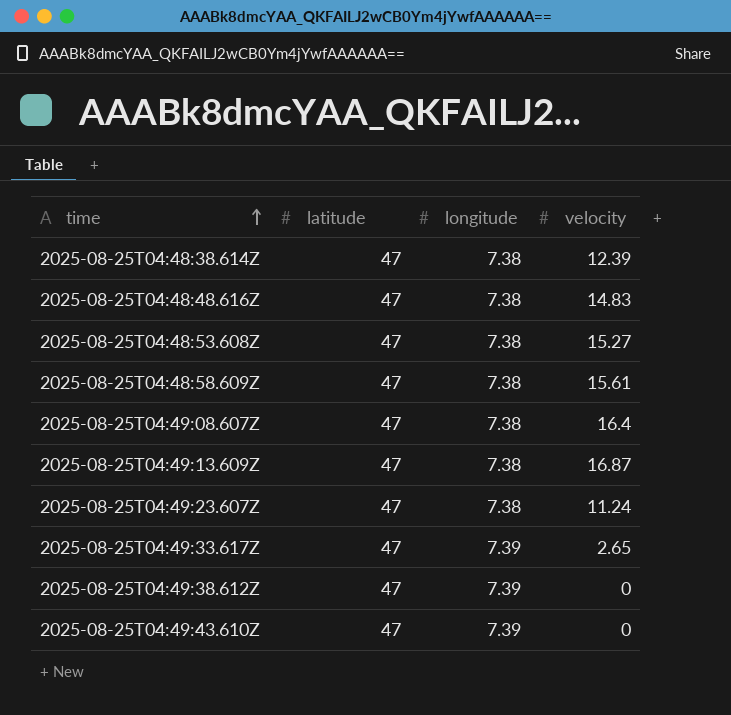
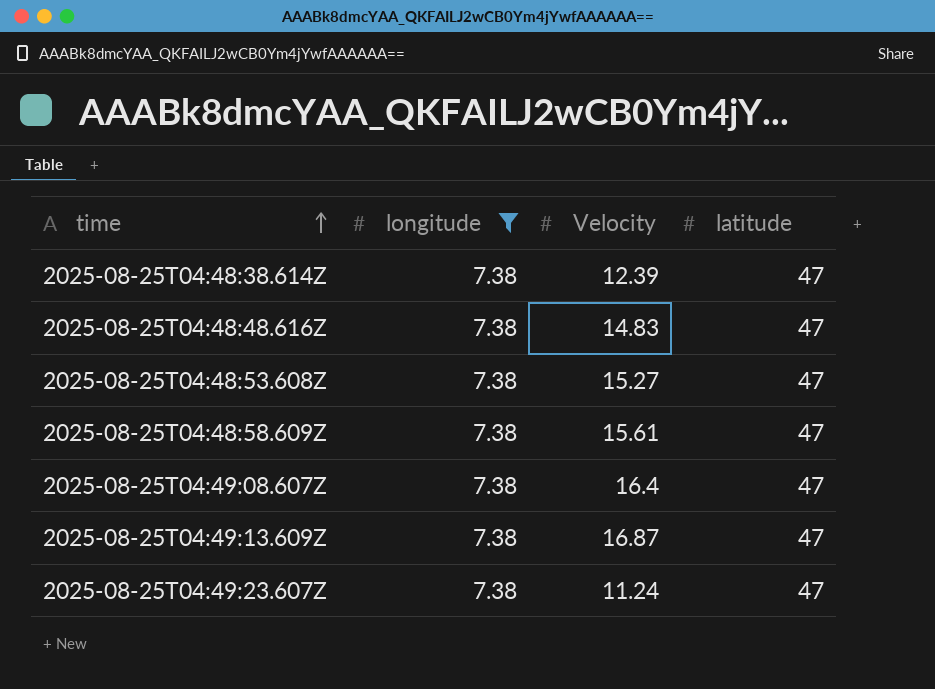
filter: none -> longitude = 7.38
column name: velocity -> Velocity
column latitude | position: 2 -> 4

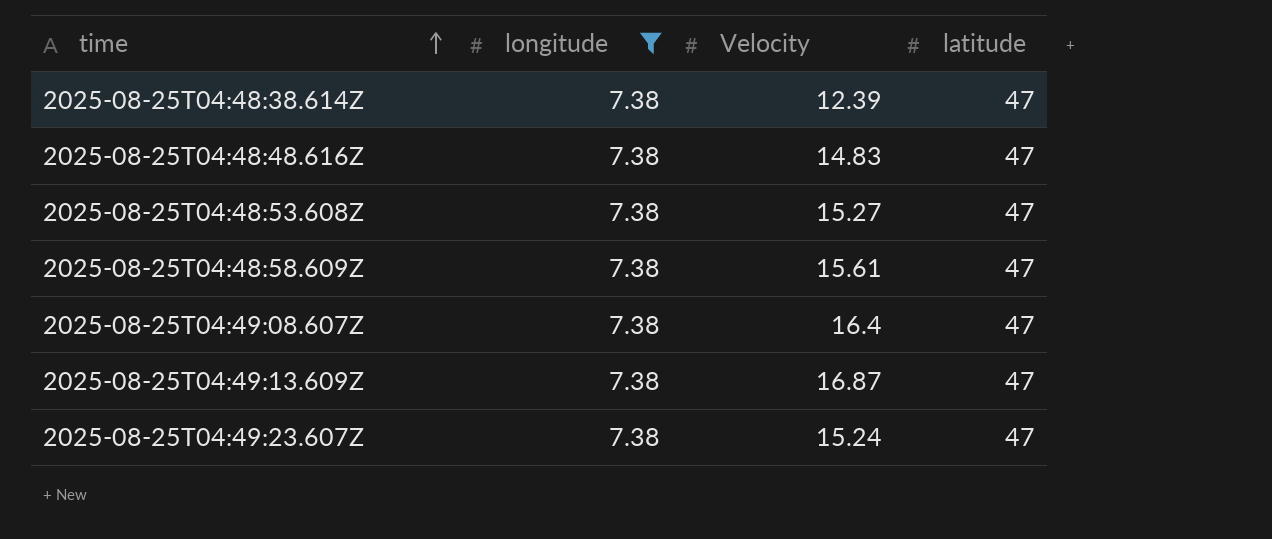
2025-08-25T04:49:23.607Z | Velocity: 11.24 -> 15.24

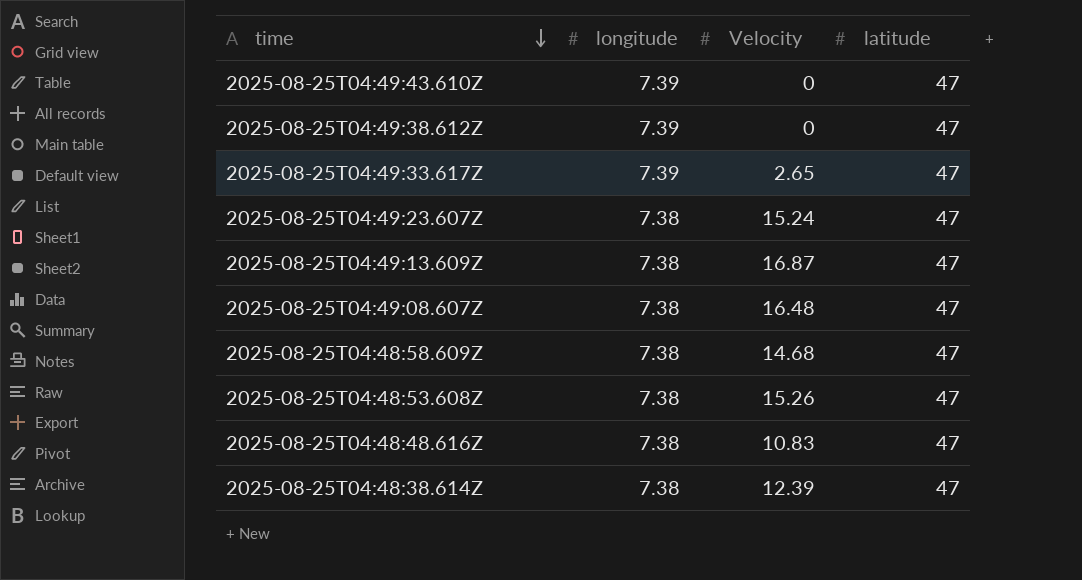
filter: longitude = 7.38 -> none
row order: time ascending -> time descending
2025-08-25T04:49:08.607Z | Velocity: 16.4 -> 16.48
2025-08-25T04:48:58.609Z | Velocity: 15.61 -> 14.68
2025-08-25T04:48:53.608Z | Velocity: 15.27 -> 15.26
2025-08-25T04:48:48.616Z | Velocity: 14.83 -> 10.83

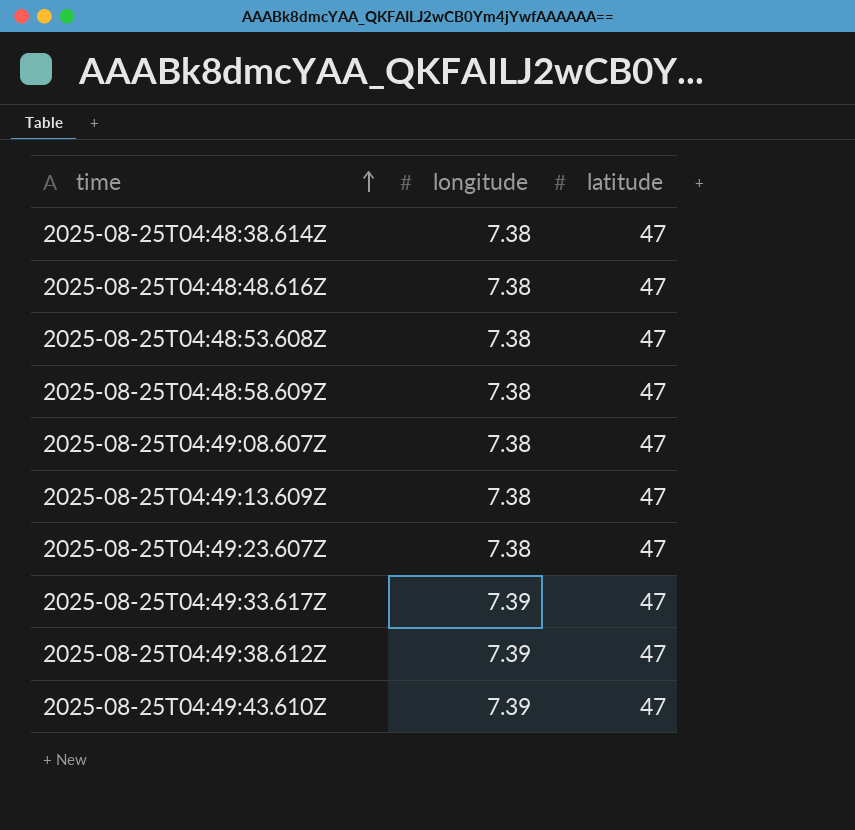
row order: time descending -> time ascending
column Velocity | position: 3 -> none

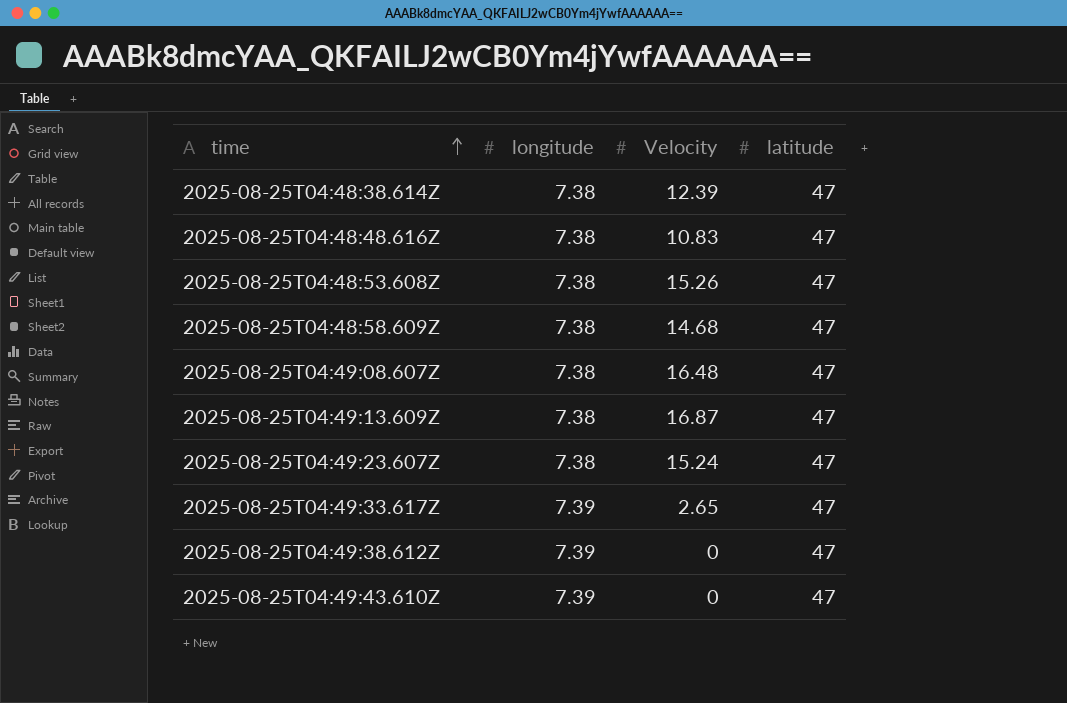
column Velocity | position: none -> 3

